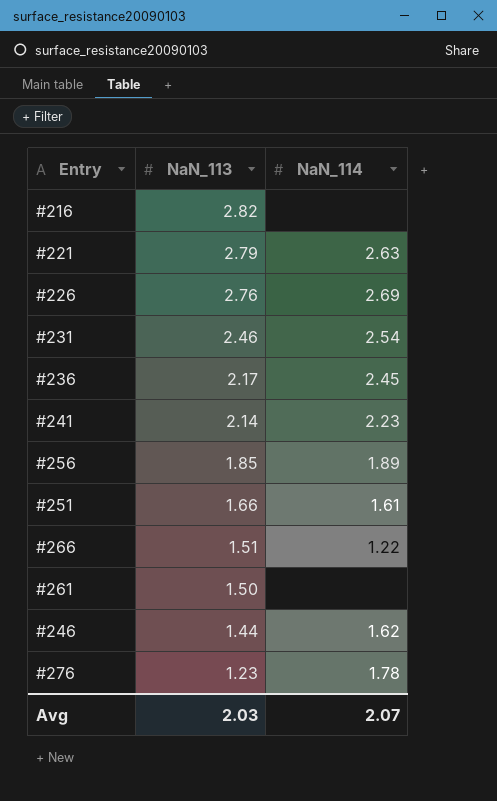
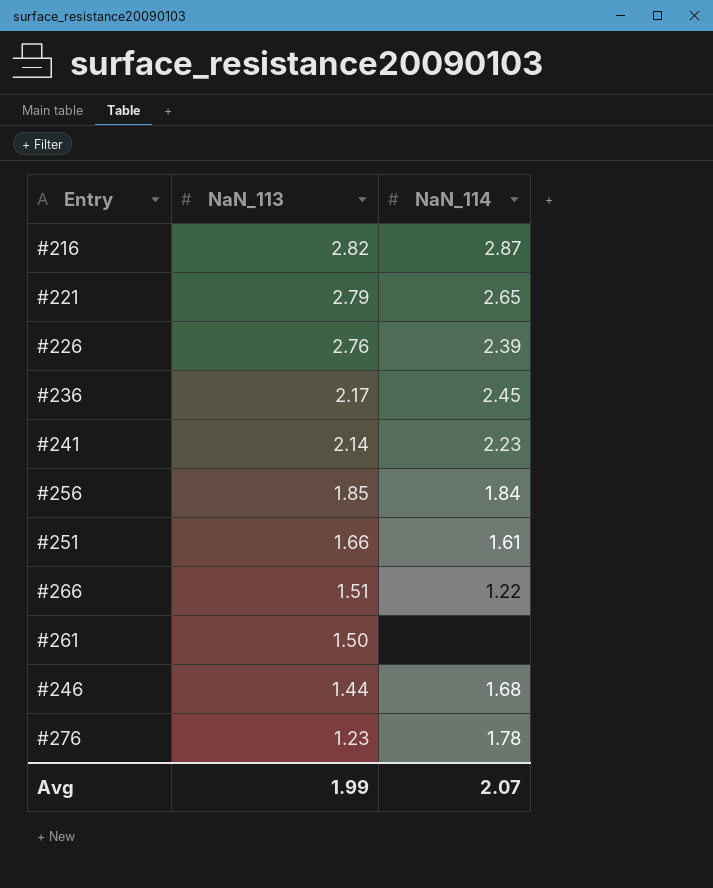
row #231: 2.46 | 2.54 -> none
#216 | NaN_114: none -> 2.87
#221 | NaN_114: 2.63 -> 2.65
#226 | NaN_114: 2.69 -> 2.39
#256 | NaN_114: 1.89 -> 1.84
#246 | NaN_114: 1.62 -> 1.68
Avg | NaN_113: 2.03 -> 1.99

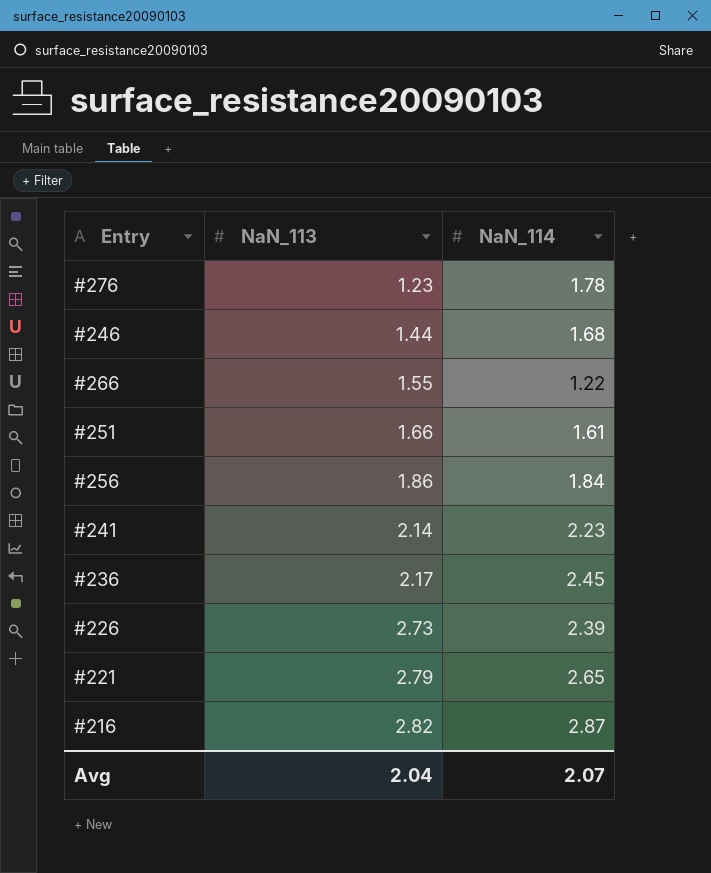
row order: NaN_113 descending -> NaN_113 ascending
row #261: 1.50 | none -> none
#266 | NaN_113: 1.51 -> 1.55
#256 | NaN_113: 1.85 -> 1.86
#226 | NaN_113: 2.76 -> 2.73
Avg | NaN_113: 1.99 -> 2.04

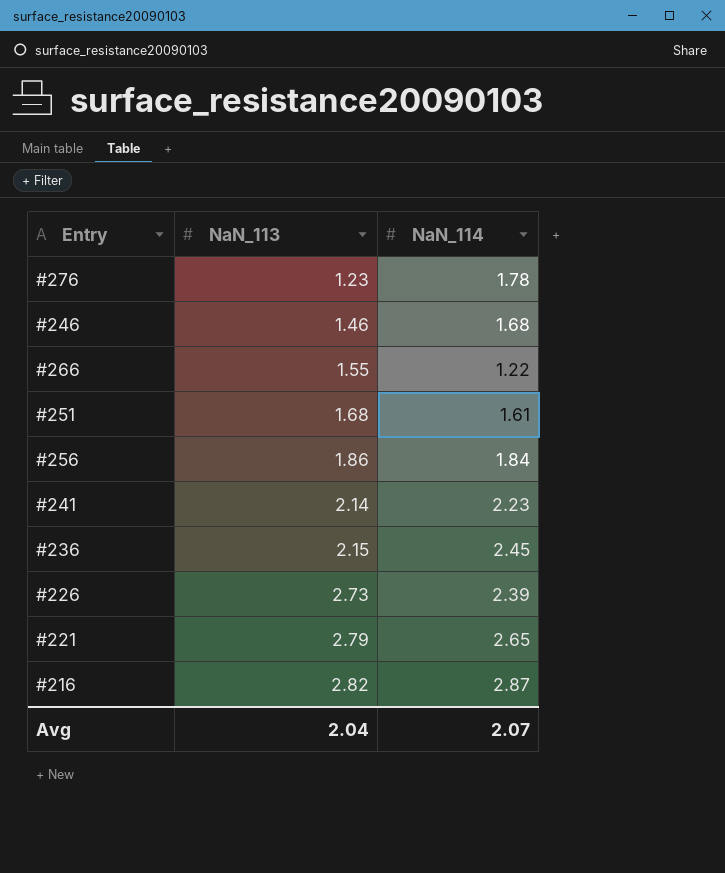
#246 | NaN_113: 1.44 -> 1.46
#251 | NaN_113: 1.66 -> 1.68
#236 | NaN_113: 2.17 -> 2.15

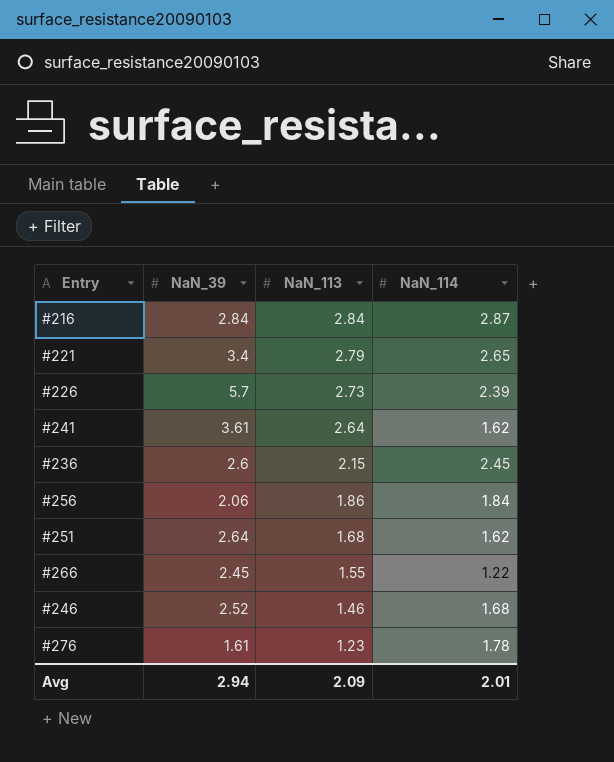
row order: NaN_113 ascending -> NaN_113 descending
column NaN_39 | position: none -> 2
#216 | NaN_113: 2.82 -> 2.84
#241 | NaN_113: 2.14 -> 2.64
#241 | NaN_114: 2.23 -> 1.62
#251 | NaN_114: 1.61 -> 1.62
Avg | NaN_113: 2.04 -> 2.09
Avg | NaN_114: 2.07 -> 2.01

